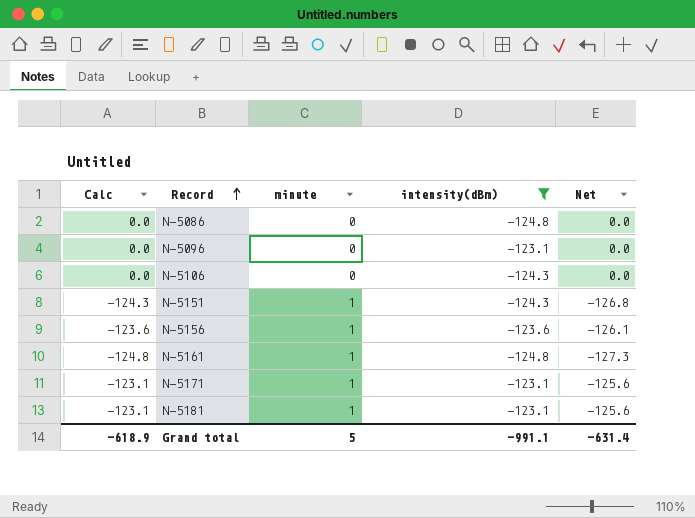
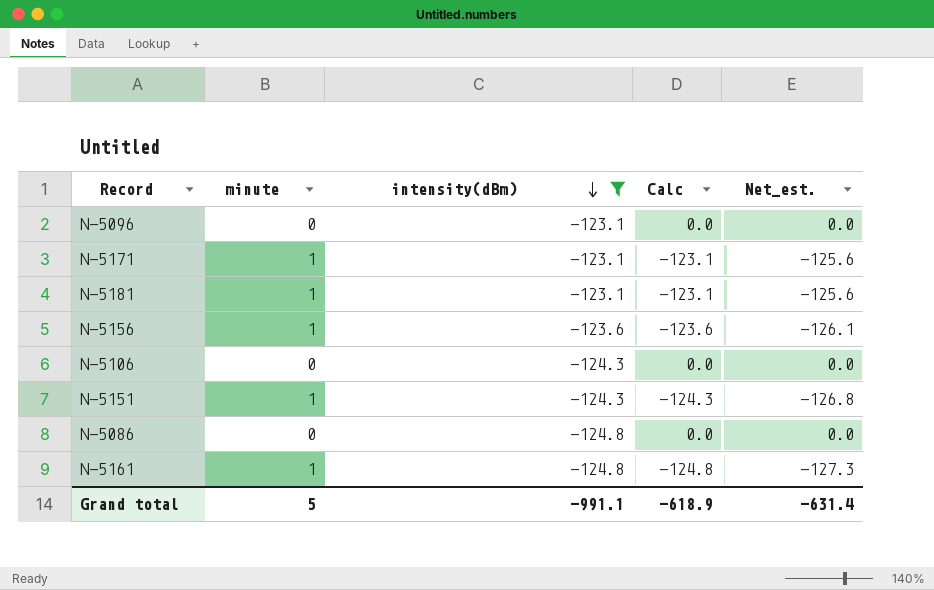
row order: Record ascending -> intensity(dBm) descending
column Calc | position: 1 -> 4
column name: Net -> Net_est.

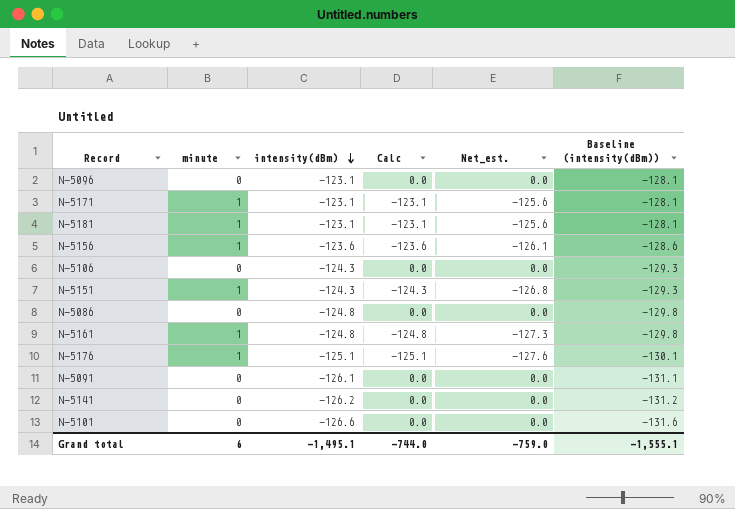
filter: intensity(dBm) >= -124.8 -> none
column Baseline (intensity(dBm)) | formula: none -> [intensity(dBm)] - 5
Grand total | minute: 5 -> 6
Grand total | intensity(dBm): -991.1 -> -1,495.1
Grand total | Calc: -618.9 -> -744.0
Grand total | Net_est.: -631.4 -> -759.0

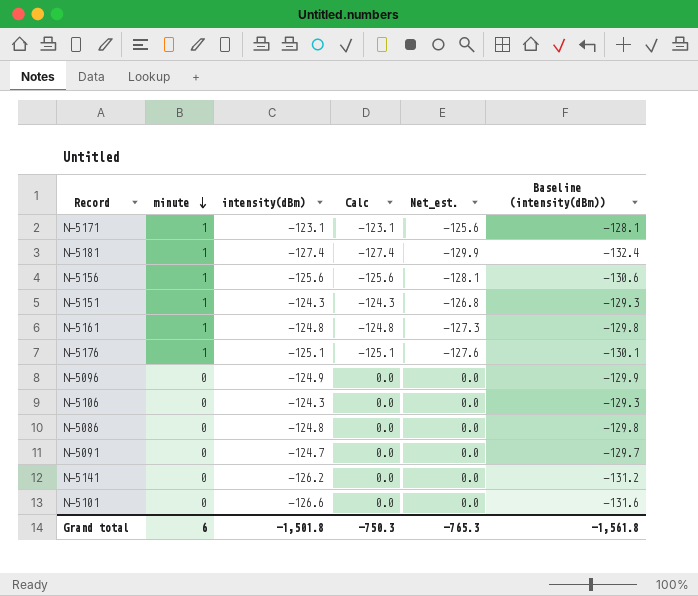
row order: intensity(dBm) descending -> minute descending
N-5181 | intensity(dBm): -123.1 -> -127.4
N-5181 | Calc: -123.1 -> -127.4
N-5181 | Net_est.: -125.6 -> -129.9
N-5181 | Baseline (intensity(dBm)): -128.1 -> -132.4
N-5156 | intensity(dBm): -123.6 -> -125.6
N-5156 | Calc: -123.6 -> -125.6
N-5156 | Net_est.: -126.1 -> -128.1
N-5156 | Baseline (intensity(dBm)): -128.6 -> -130.6
N-5096 | intensity(dBm): -123.1 -> -124.9
N-5096 | Baseline (intensity(dBm)): -128.1 -> -129.9
N-5091 | intensity(dBm): -126.1 -> -124.7
N-5091 | Baseline (intensity(dBm)): -131.1 -> -129.7
Grand total | intensity(dBm): -1,495.1 -> -1,501.8
Grand total | Calc: -744.0 -> -750.3
Grand total | Net_est.: -759.0 -> -765.3
Grand total | Baseline (intensity(dBm)): -1,555.1 -> -1,561.8

